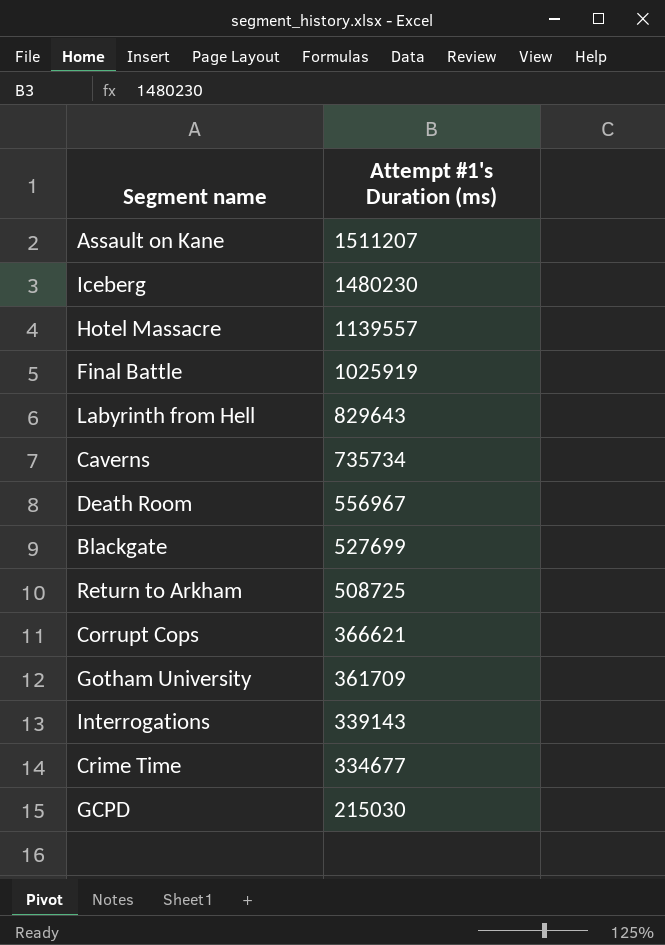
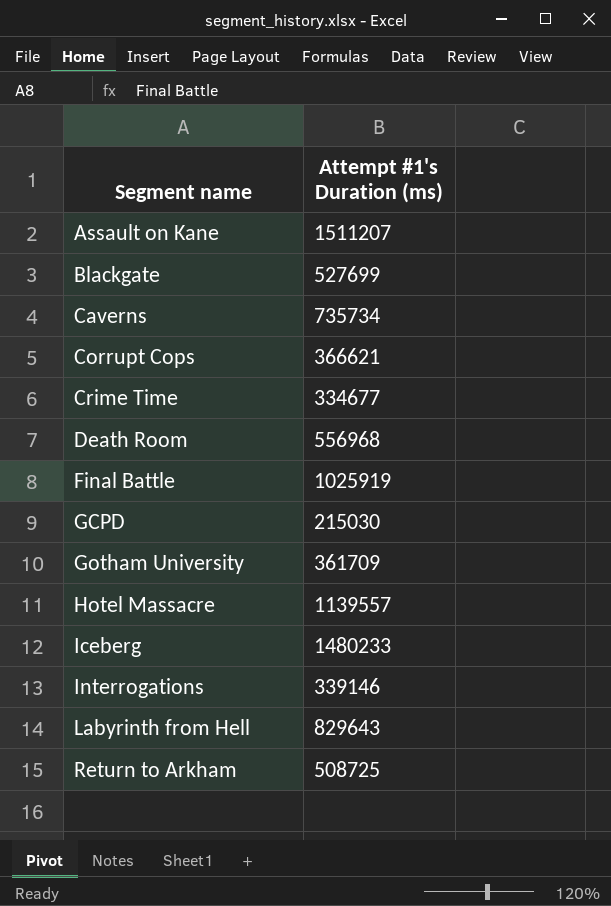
row order: Attempt #1's Duration (ms) descending -> Segment name ascending
Death Room | Attempt #1's Duration (ms): 556967 -> 556968
Iceberg | Attempt #1's Duration (ms): 1480230 -> 1480233
Interrogations | Attempt #1's Duration (ms): 339143 -> 339146

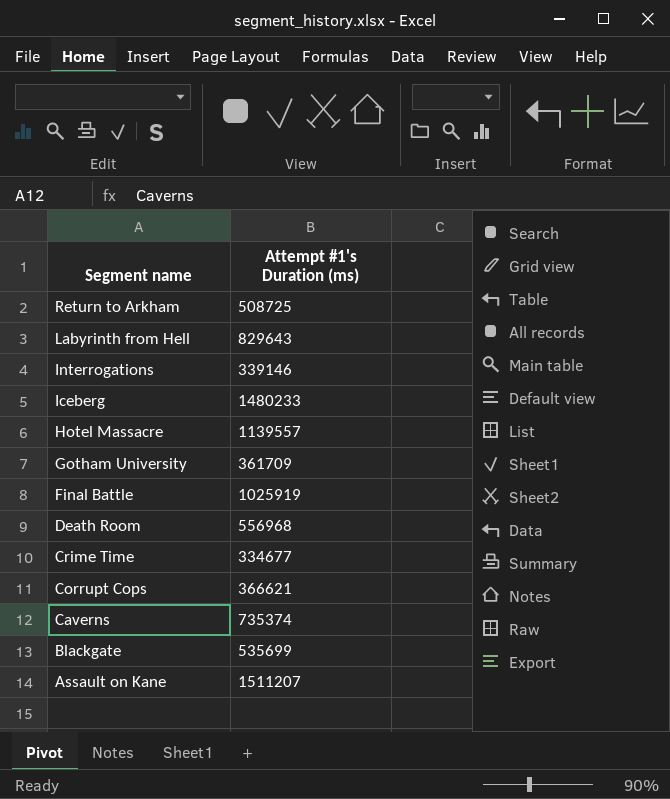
row order: Segment name ascending -> Segment name descending
row GCPD: 215030 -> none
Caverns | Attempt #1's Duration (ms): 735734 -> 735374
Blackgate | Attempt #1's Duration (ms): 527699 -> 535699

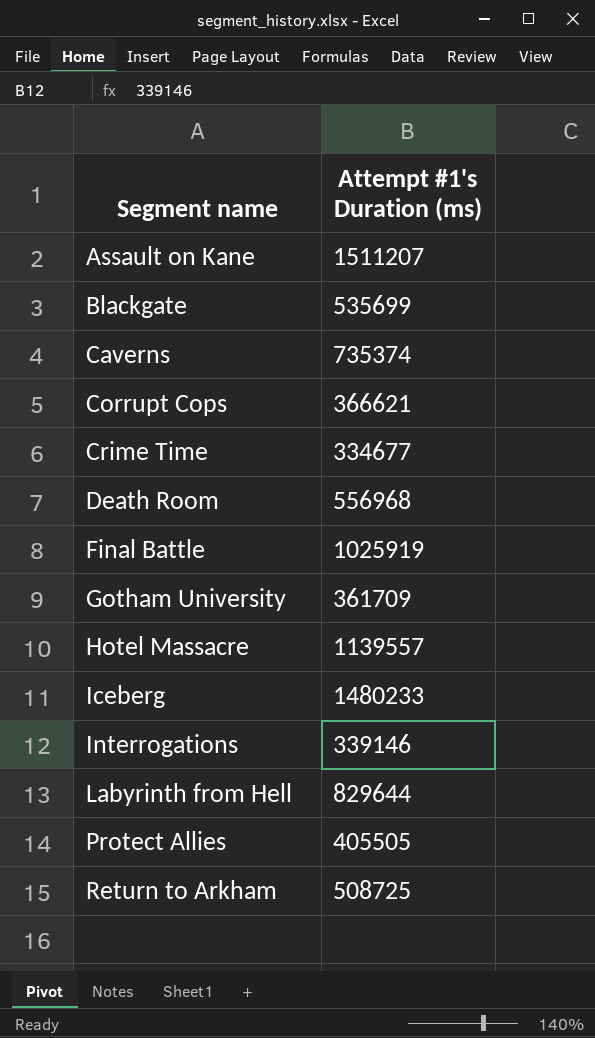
row order: Segment name descending -> Segment name ascending
Labyrinth from Hell | Attempt #1's Duration (ms): 829643 -> 829644
row Protect Allies: none -> 405505

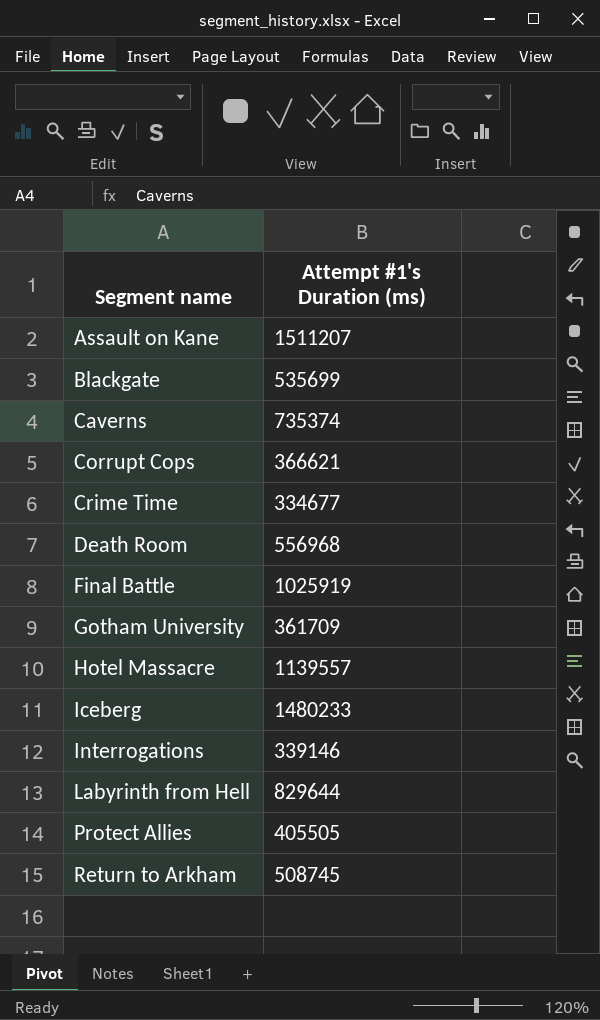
Return to Arkham | Attempt #1's Duration (ms): 508725 -> 508745

